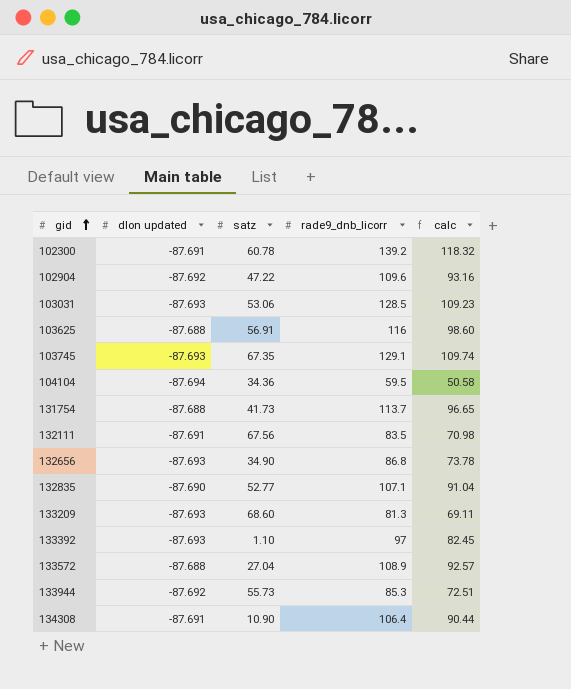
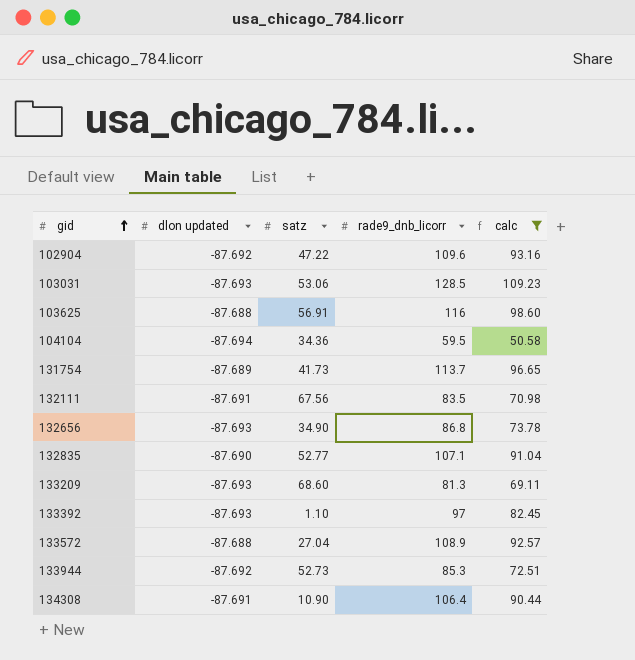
filter: none -> calc <= 109.23
131754 | dlon updated: -87.688 -> -87.689
133944 | satz: 55.73 -> 52.73

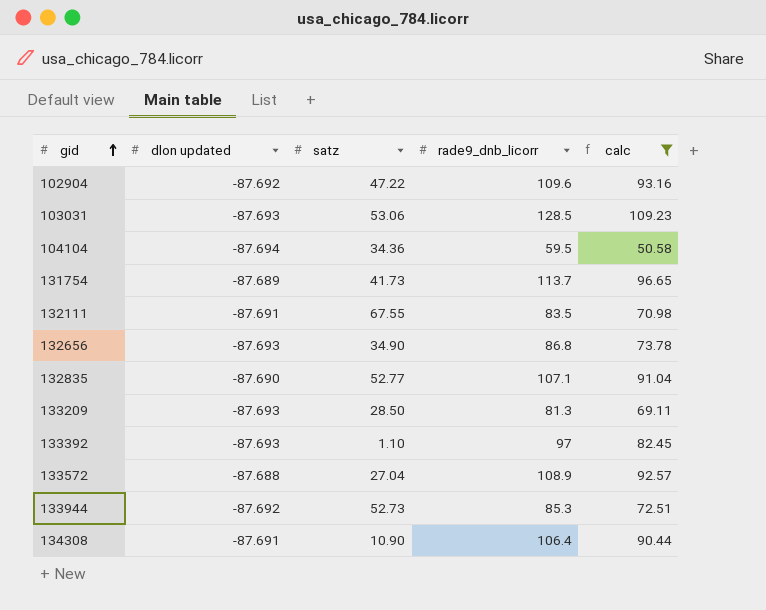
row 103625: -87.688 | 56.91 | 116 | 98.60 -> none
132111 | satz: 67.56 -> 67.55
133209 | satz: 68.60 -> 28.50

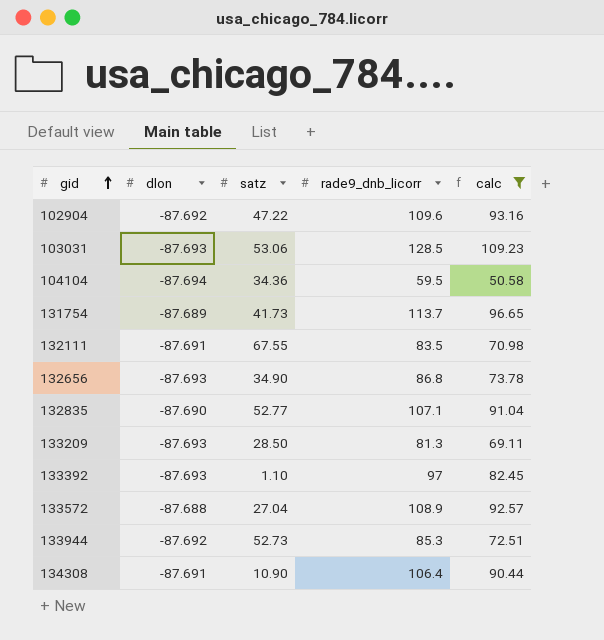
column name: dlon updated -> dlon

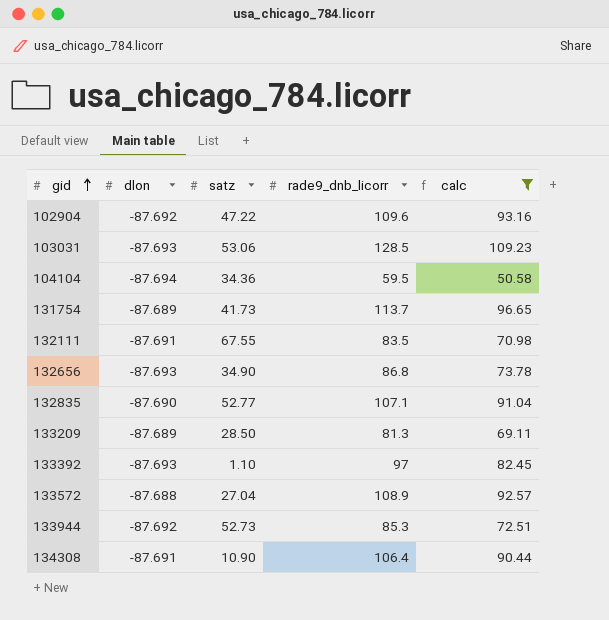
133209 | dlon: -87.693 -> -87.689

